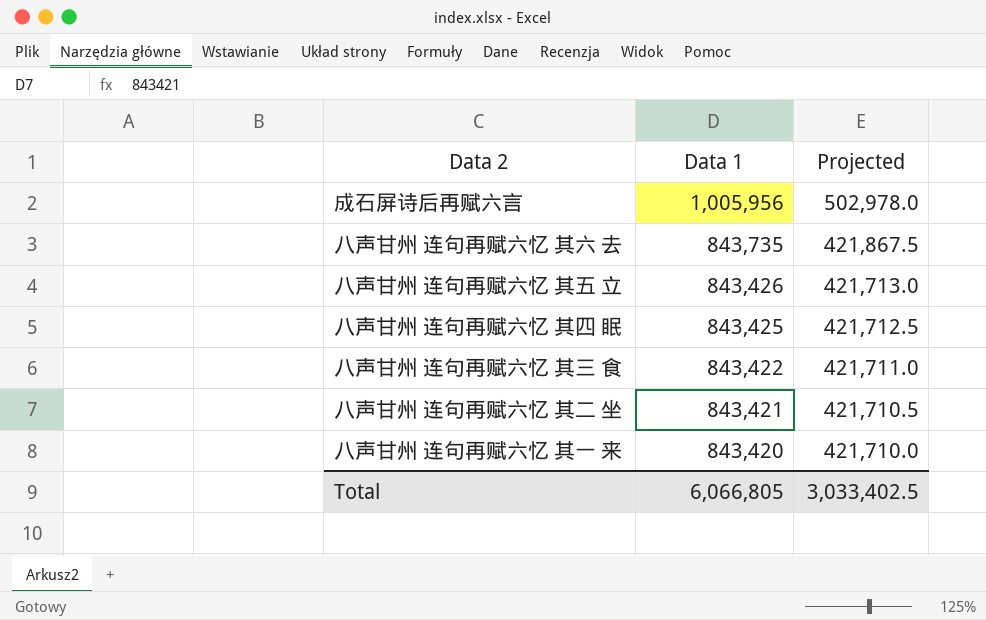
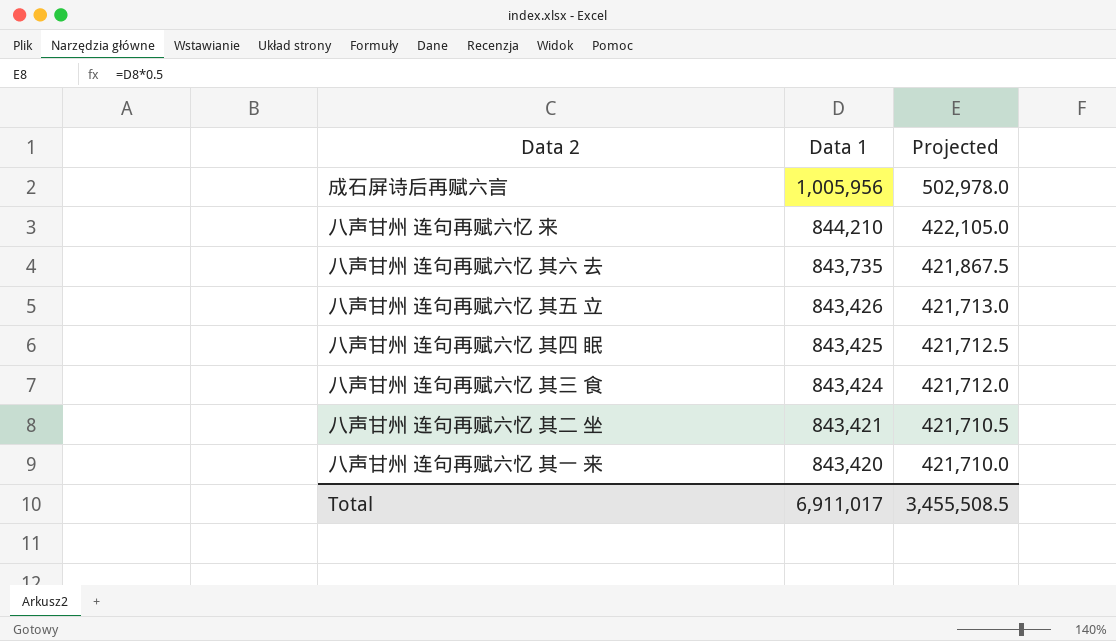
row 八声甘州 连句再赋六忆 来: none -> 844,210 | 422,105.0
八声甘州 连句再赋六忆 其三 食 | Data 1: 843,422 -> 843,424
八声甘州 连句再赋六忆 其三 食 | Projected: 421,711.0 -> 421,712.0
Total | Data 1: 6,066,805 -> 6,911,017
Total | Projected: 3,033,402.5 -> 3,455,508.5

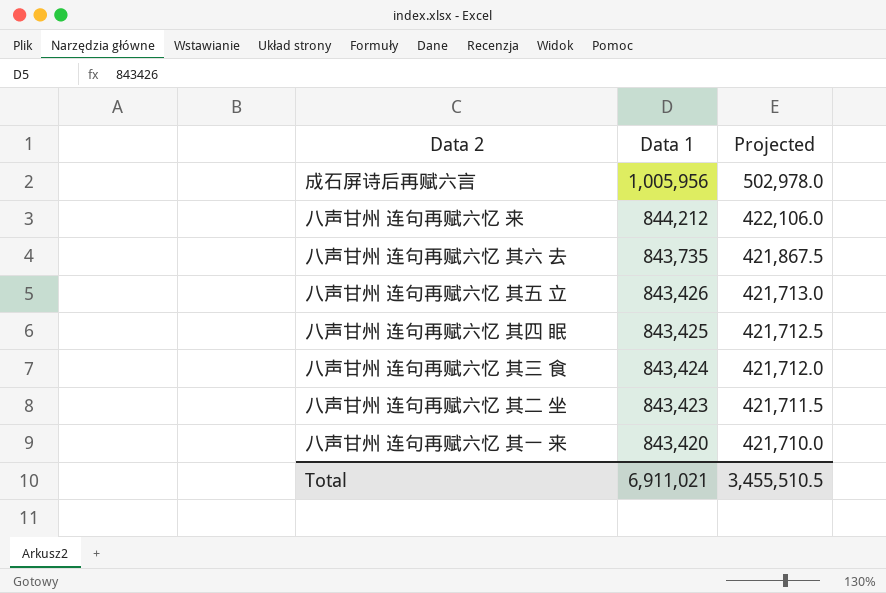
八声甘州 连句再赋六忆 来 | Data 1: 844,210 -> 844,212
八声甘州 连句再赋六忆 来 | Projected: 422,105.0 -> 422,106.0
八声甘州 连句再赋六忆 其二 坐 | Data 1: 843,421 -> 843,423
八声甘州 连句再赋六忆 其二 坐 | Projected: 421,710.5 -> 421,711.5
Total | Data 1: 6,911,017 -> 6,911,021
Total | Projected: 3,455,508.5 -> 3,455,510.5

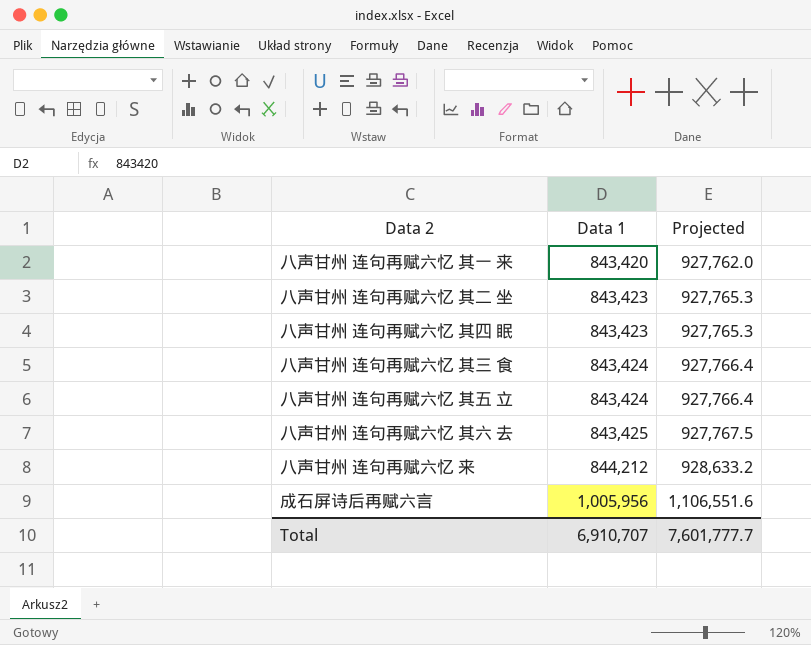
row order: Data 1 descending -> Data 1 ascending
column Projected | formula: [Data 1] * 0.5 -> [Data 1] * 1.1
八声甘州 连句再赋六忆 其四 眠 | Data 1: 843,425 -> 843,423
八声甘州 连句再赋六忆 其五 立 | Data 1: 843,426 -> 843,424
八声甘州 连句再赋六忆 其六 去 | Data 1: 843,735 -> 843,425
Total | Data 1: 6,911,021 -> 6,910,707
Total | Projected: 3,455,510.5 -> 7,601,777.7

